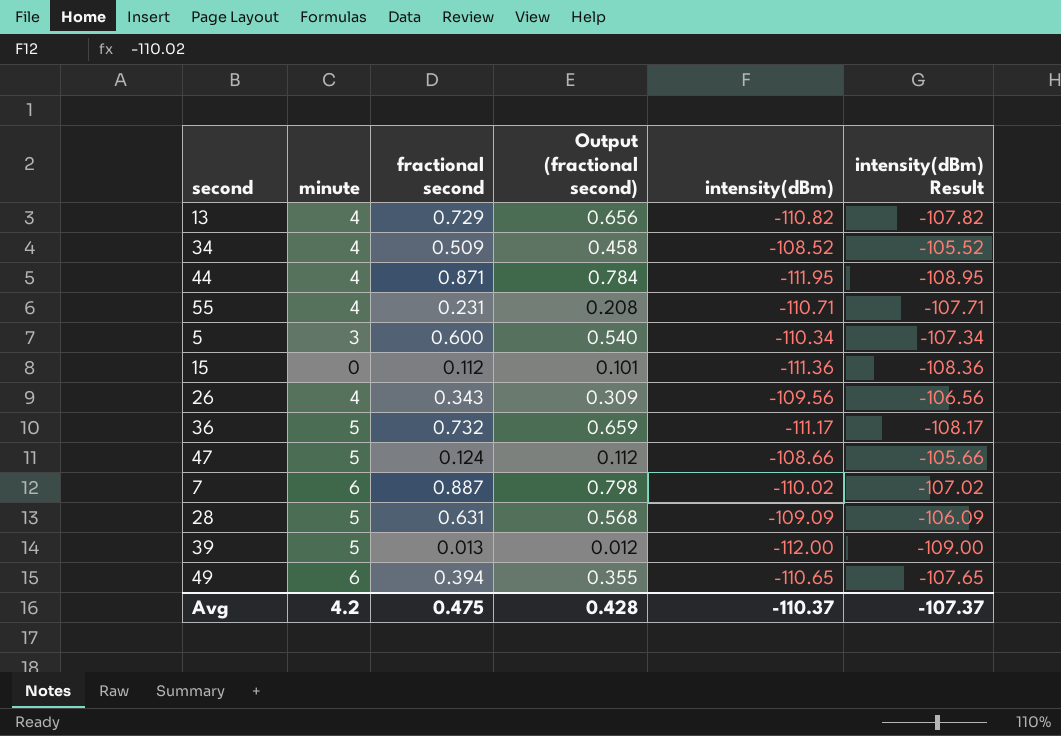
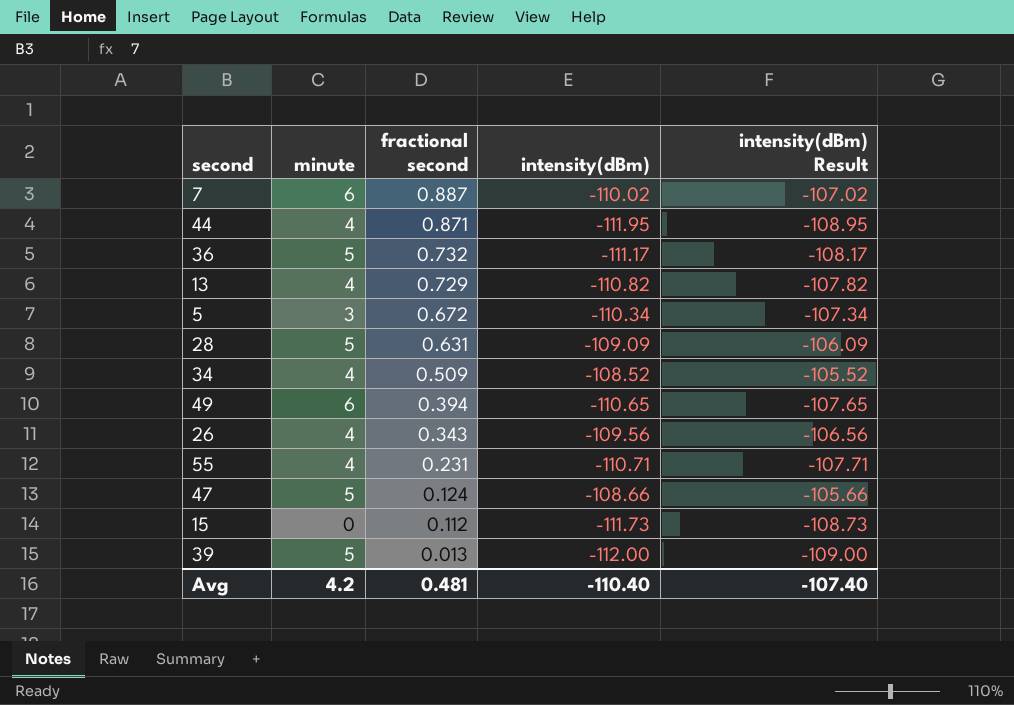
row order: none -> fractional second descending
column Output (fractional second) | formula: [fractional second] * 0.9 -> none
5 | fractional second: 0.600 -> 0.672
15 | intensity(dBm): -111.36 -> -111.73
15 | intensity(dBm) Result: -108.36 -> -108.73
Avg | fractional second: 0.475 -> 0.481
Avg | intensity(dBm): -110.37 -> -110.40
Avg | intensity(dBm) Result: -107.37 -> -107.40

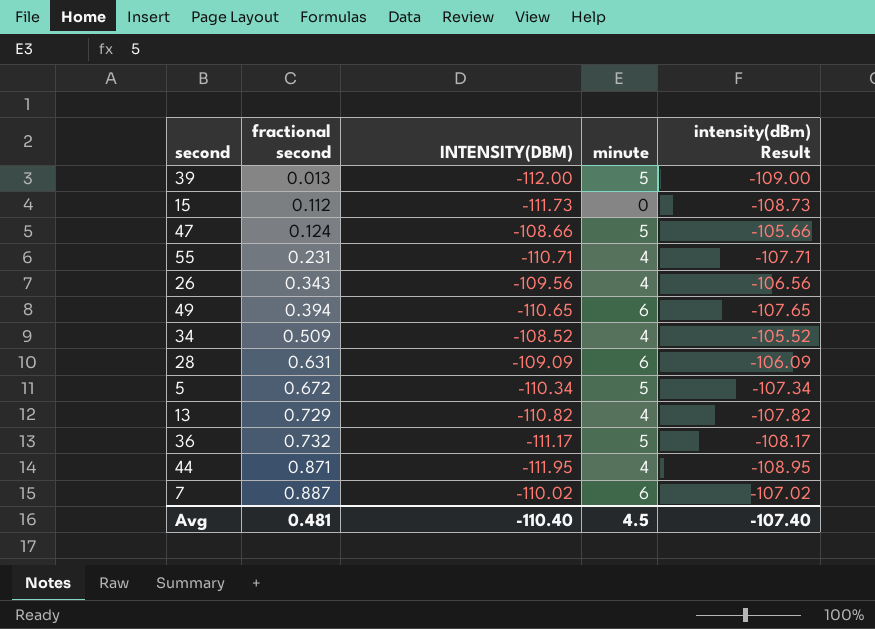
row order: fractional second descending -> fractional second ascending
column name: intensity(dBm) -> INTENSITY(DBM)
column minute | position: 2 -> 4
28 | minute: 5 -> 6
5 | minute: 3 -> 5
Avg | minute: 4.2 -> 4.5

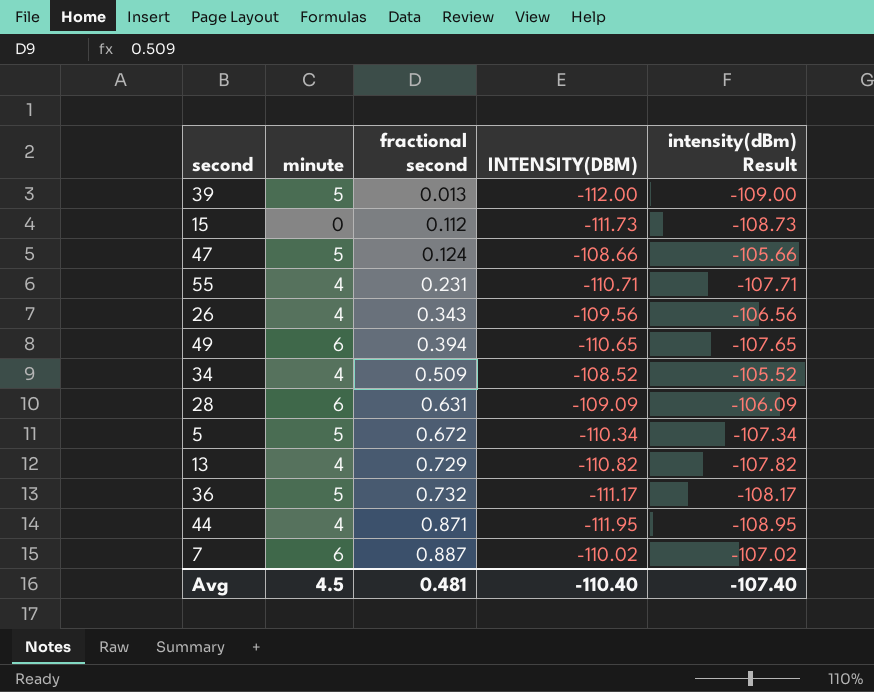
column minute | position: 4 -> 2

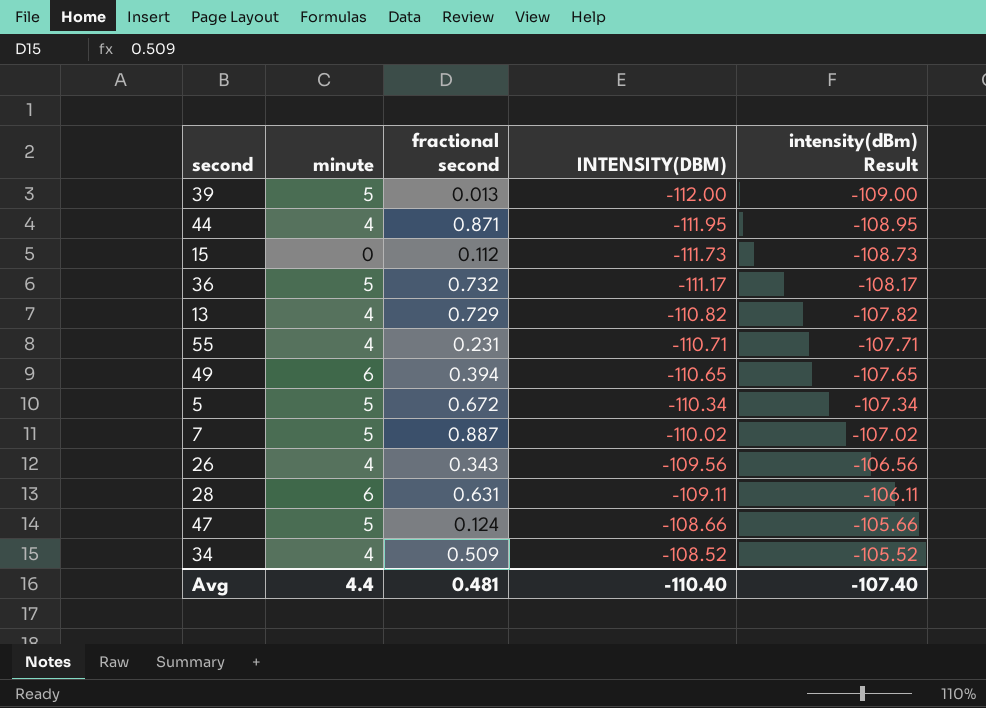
row order: fractional second ascending -> INTENSITY(DBM) ascending
7 | minute: 6 -> 5
28 | INTENSITY(DBM): -109.09 -> -109.11
28 | intensity(dBm) Result: -106.09 -> -106.11
Avg | minute: 4.5 -> 4.4

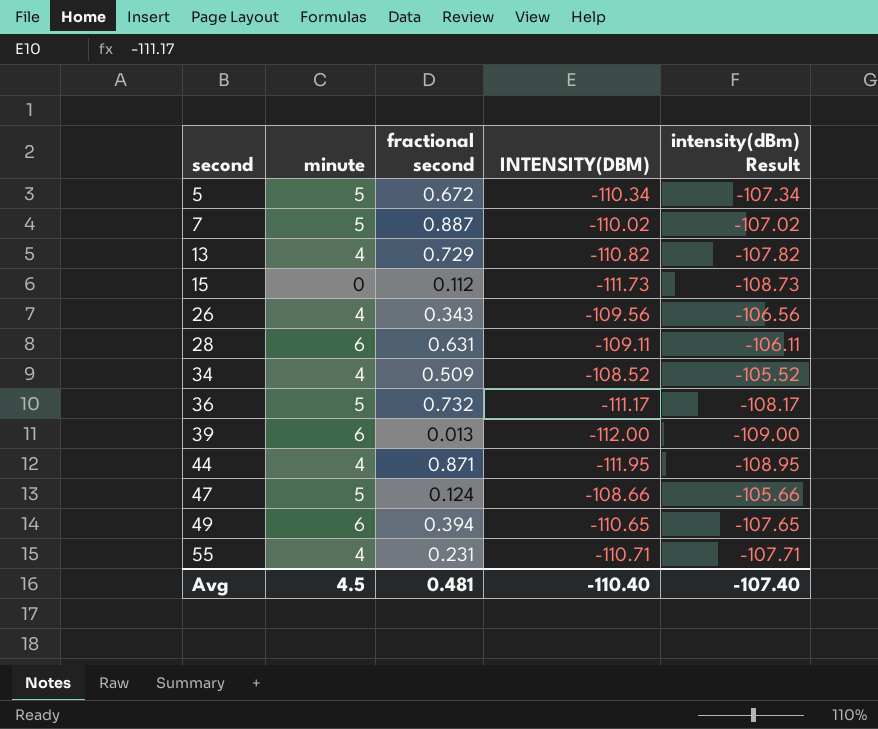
row order: INTENSITY(DBM) ascending -> second ascending
39 | minute: 5 -> 6
Avg | minute: 4.4 -> 4.5

